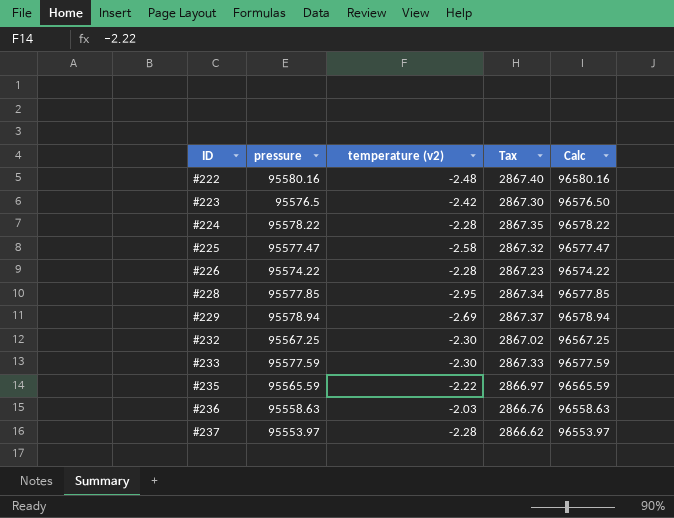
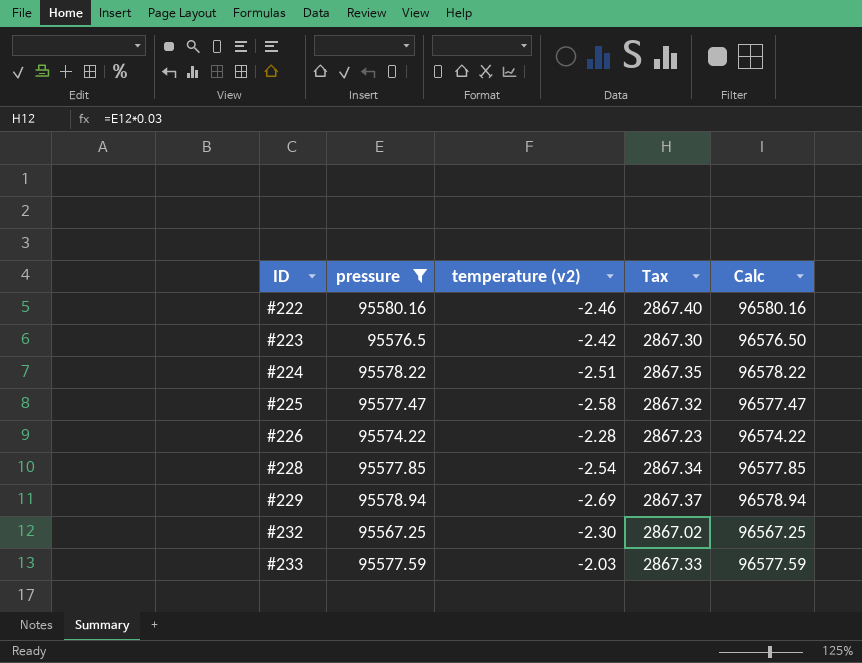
filter: none -> pressure >= 95567.25
#222 | temperature (v2): -2.48 -> -2.46
#224 | temperature (v2): -2.28 -> -2.51
#228 | temperature (v2): -2.95 -> -2.54
#233 | temperature (v2): -2.30 -> -2.03

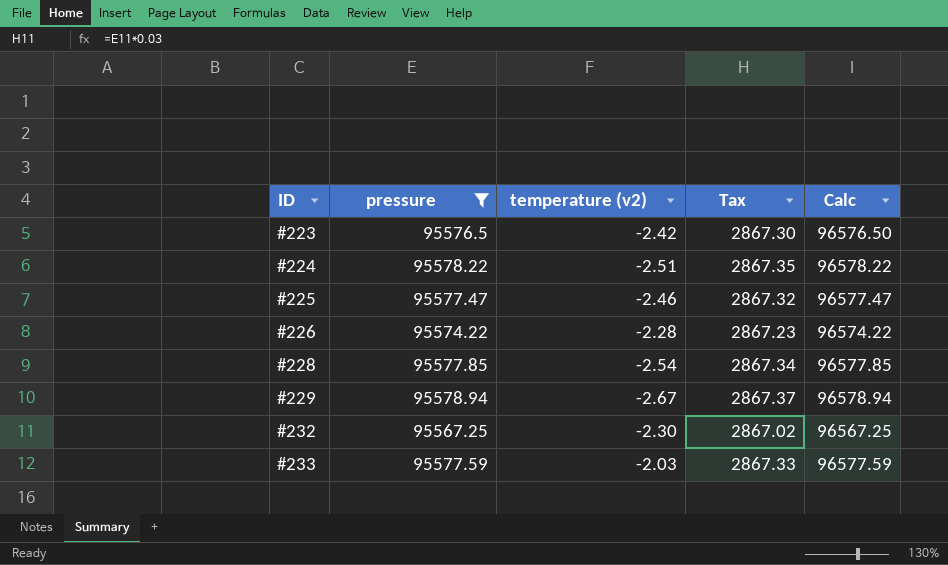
row #222: 95580.16 | -2.46 | 2867.40 | 96580.16 -> none
#225 | temperature (v2): -2.58 -> -2.46
#229 | temperature (v2): -2.69 -> -2.67

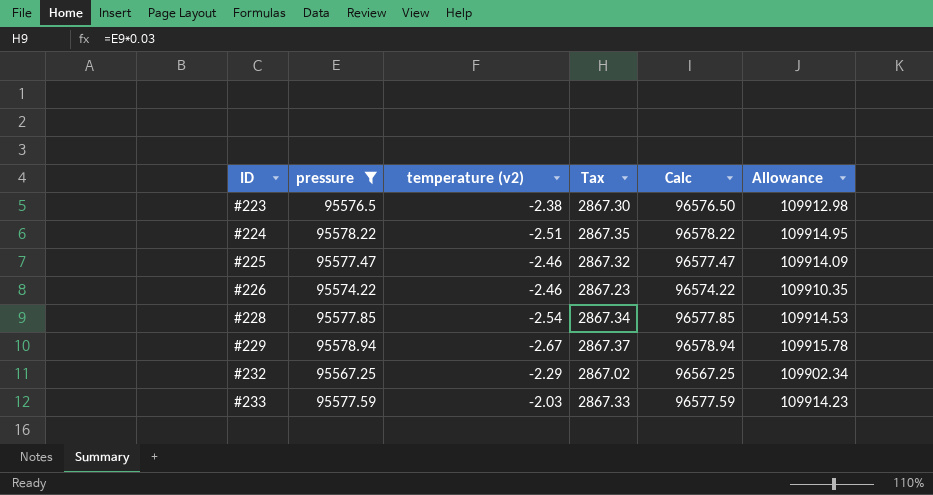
column Allowance | formula: none -> [pressure] * 1.15
#223 | temperature (v2): -2.42 -> -2.38
#226 | temperature (v2): -2.28 -> -2.46
#232 | temperature (v2): -2.30 -> -2.29

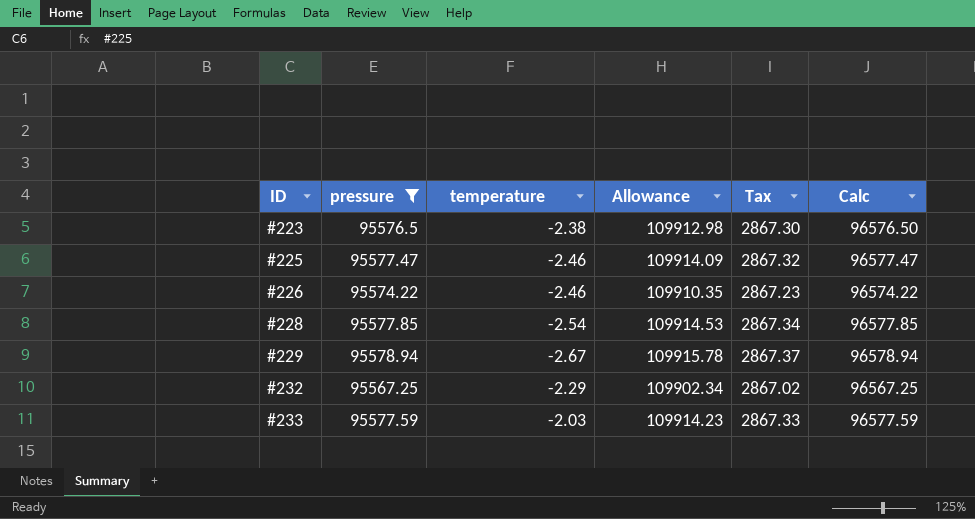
column name: temperature (v2) -> temperature
column Allowance | position: 6 -> 4
row #224: 95578.22 | -2.51 | 2867.35 | 96578.22 | 109914.95 -> none

